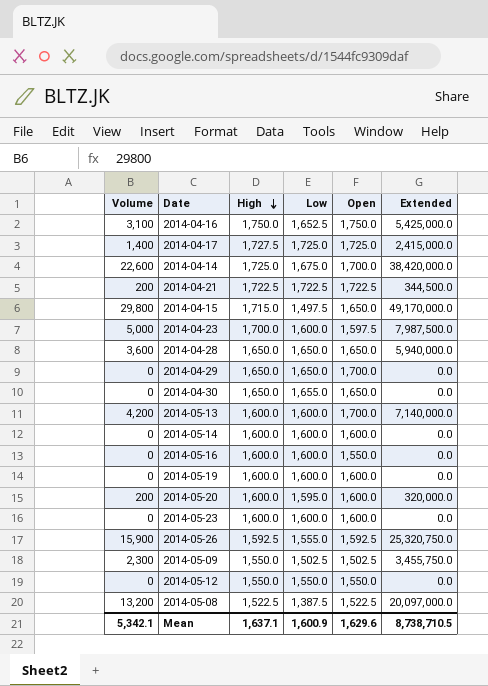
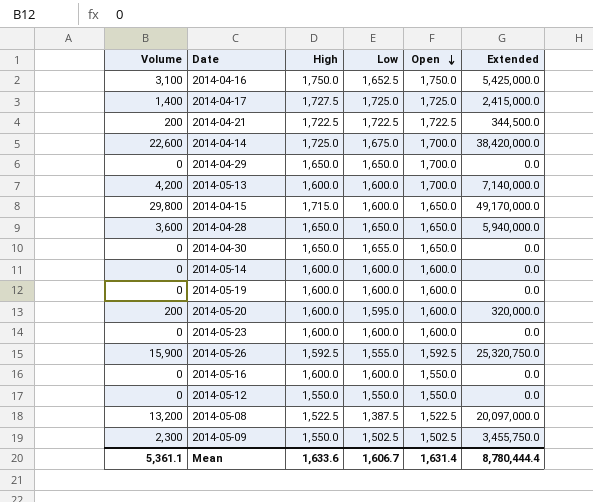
row order: High descending -> Open descending
row 2014-04-23: 5,000 | 1,700.0 | 1,600.0 | 1,597.5 | 7,987,500.0 -> none
2014-04-15 | Low: 1,497.5 -> 1,600.0
Mean | Volume: 5,342.1 -> 5,361.1
Mean | High: 1,637.1 -> 1,633.6
Mean | Low: 1,600.9 -> 1,606.7
Mean | Open: 1,629.6 -> 1,631.4
Mean | Extended: 8,738,710.5 -> 8,780,444.4

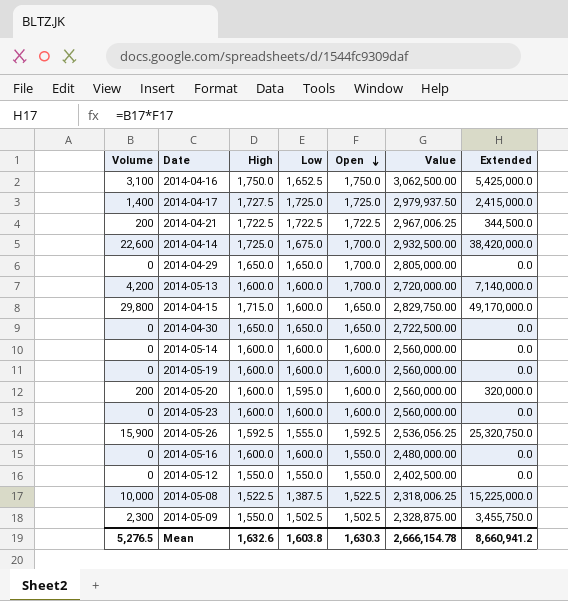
column Value | formula: none -> [High] * [Open]
row 2014-04-28: 3,600 | 1,650.0 | 1,650.0 | 1,650.0 | 5,940,000.0 -> none
2014-04-30 | Low: 1,655.0 -> 1,650.0
2014-05-08 | Volume: 13,200 -> 10,000
2014-05-08 | Extended: 20,097,000.0 -> 15,225,000.0
Mean | Volume: 5,361.1 -> 5,276.5
Mean | High: 1,633.6 -> 1,632.6
Mean | Low: 1,606.7 -> 1,603.8
Mean | Open: 1,631.4 -> 1,630.3
Mean | Extended: 8,780,444.4 -> 8,660,941.2

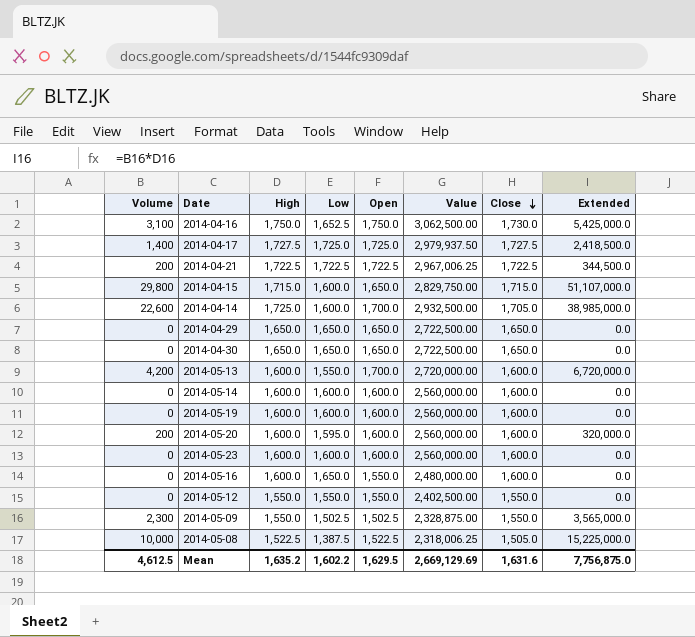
row order: Open descending -> Close descending
column Close | position: none -> 7
column Extended | formula: [Volume] * [Open] -> [Volume] * [High]
row 2014-05-26: 15,900 | 1,592.5 | 1,555.0 | 1,592.5 | 2,536,056.25 | 25,320,750.0 -> none
2014-04-14 | Low: 1,675.0 -> 1,600.0
2014-04-29 | Open: 1,700.0 -> 1,650.0
2014-04-29 | Value: 2,805,000.00 -> 2,722,500.00
2014-05-13 | Low: 1,600.0 -> 1,550.0
2014-05-16 | Low: 1,600.0 -> 1,650.0
Mean | Volume: 5,276.5 -> 4,612.5
Mean | High: 1,632.6 -> 1,635.2
Mean | Low: 1,603.8 -> 1,602.2
Mean | Open: 1,630.3 -> 1,629.5
Mean | Value: 2,666,154.78 -> 2,669,129.69
Mean | Extended: 8,660,941.2 -> 7,756,875.0

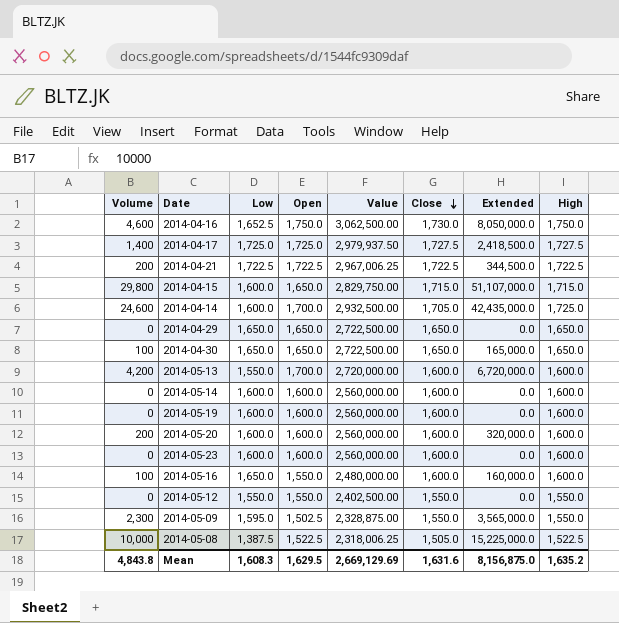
column High | position: 3 -> 8
2014-04-16 | Volume: 3,100 -> 4,600
2014-04-16 | Extended: 5,425,000.0 -> 8,050,000.0
2014-04-14 | Volume: 22,600 -> 24,600
2014-04-14 | Extended: 38,985,000.0 -> 42,435,000.0
2014-04-30 | Volume: 0 -> 100
2014-04-30 | Extended: 0.0 -> 165,000.0
2014-05-20 | Low: 1,595.0 -> 1,600.0
2014-05-16 | Volume: 0 -> 100
2014-05-16 | Extended: 0.0 -> 160,000.0
2014-05-09 | Low: 1,502.5 -> 1,595.0
Mean | Volume: 4,612.5 -> 4,843.8
Mean | Low: 1,602.2 -> 1,608.3
Mean | Extended: 7,756,875.0 -> 8,156,875.0

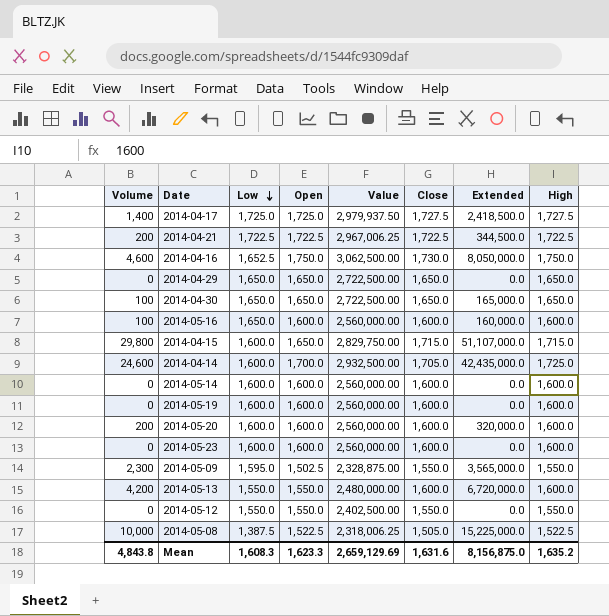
row order: Close descending -> Low descending
2014-05-16 | Open: 1,550.0 -> 1,600.0
2014-05-16 | Value: 2,480,000.00 -> 2,560,000.00
2014-05-13 | Open: 1,700.0 -> 1,550.0
2014-05-13 | Value: 2,720,000.00 -> 2,480,000.00
Mean | Open: 1,629.5 -> 1,623.3
Mean | Value: 2,669,129.69 -> 2,659,129.69

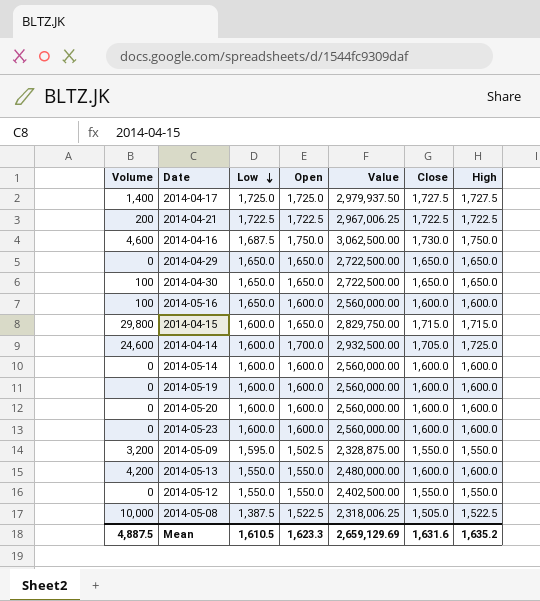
column Extended | formula: [Volume] * [High] -> none
2014-04-16 | Low: 1,652.5 -> 1,687.5
2014-05-20 | Volume: 200 -> 0
2014-05-09 | Volume: 2,300 -> 3,200
Mean | Volume: 4,843.8 -> 4,887.5
Mean | Low: 1,608.3 -> 1,610.5

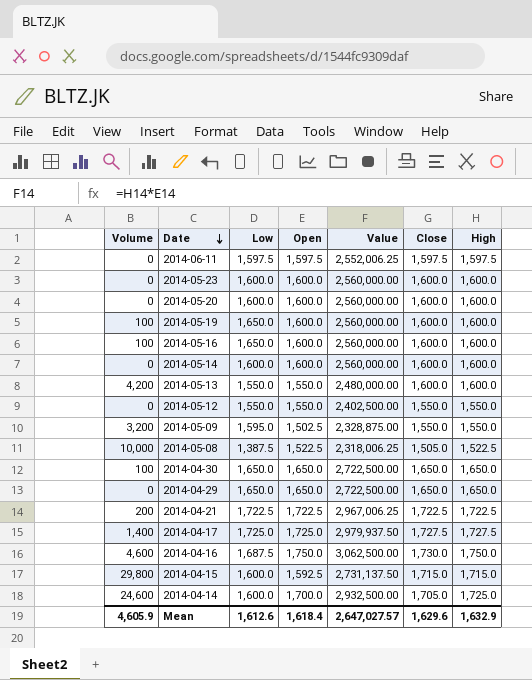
row order: Low descending -> Date descending
row 2014-06-11: none -> 0 | 1,597.5 | 1,597.5 | 2,552,006.25 | 1,597.5 | 1,597.5
2014-05-19 | Volume: 0 -> 100
2014-05-19 | Low: 1,600.0 -> 1,650.0
2014-04-15 | Open: 1,650.0 -> 1,592.5
2014-04-15 | Value: 2,829,750.00 -> 2,731,137.50
Mean | Volume: 4,887.5 -> 4,605.9
Mean | Low: 1,610.5 -> 1,612.6
Mean | Open: 1,623.3 -> 1,618.4
Mean | Value: 2,659,129.69 -> 2,647,027.57
Mean | Close: 1,631.6 -> 1,629.6
Mean | High: 1,635.2 -> 1,632.9

